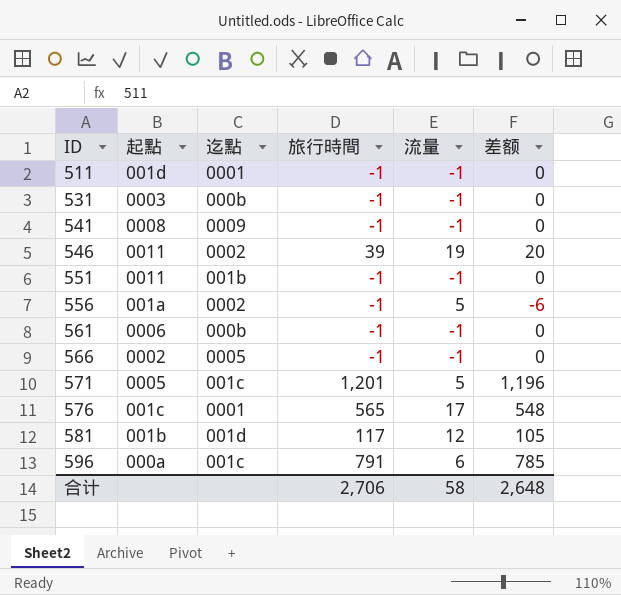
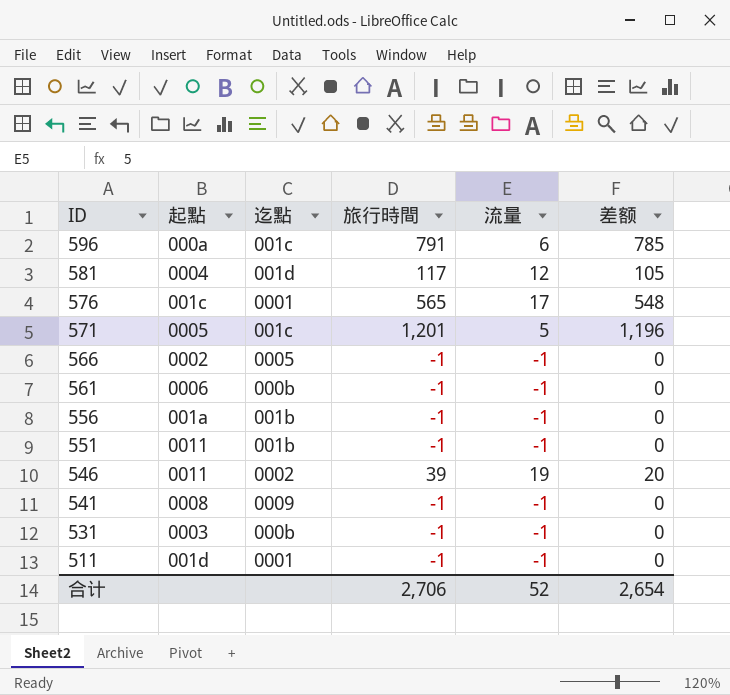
row order: ID ascending -> ID descending
581 | 起點: 001b -> 0004
556 | 迄點: 0002 -> 001b
556 | 流量: 5 -> -1
556 | 差额: -6 -> 0
合计 | 流量: 58 -> 52
合计 | 差额: 2,648 -> 2,654

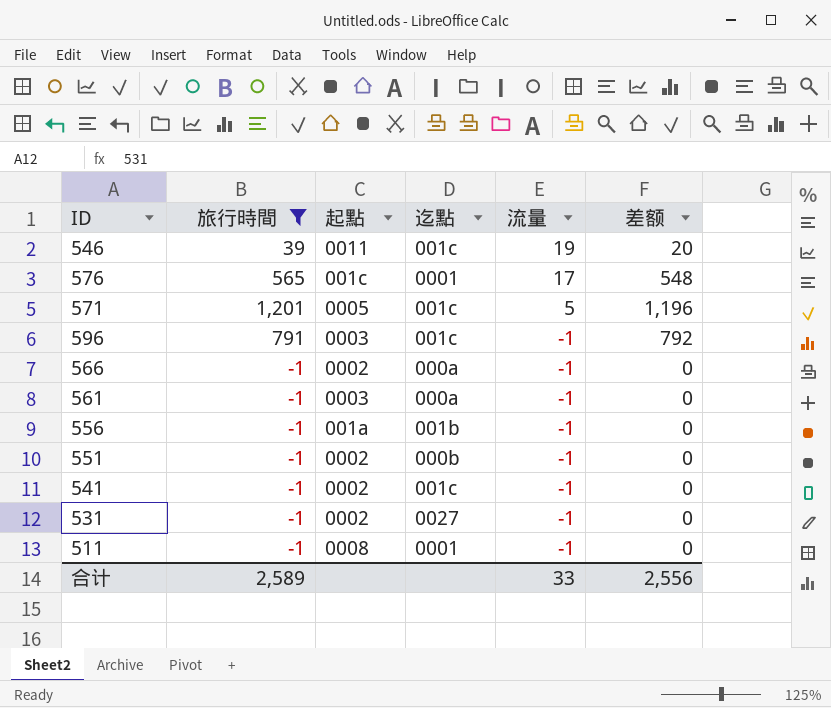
filter: none -> 旅行時間 != 117
row order: ID descending -> 流量 descending
column 旅行時間 | position: 4 -> 2
546 | 迄點: 0002 -> 001c
596 | 起點: 000a -> 0003
596 | 流量: 6 -> -1
596 | 差额: 785 -> 792
566 | 迄點: 0005 -> 000a
561 | 起點: 0006 -> 0003
561 | 迄點: 000b -> 000a
551 | 起點: 0011 -> 0002
551 | 迄點: 001b -> 000b
541 | 起點: 0008 -> 0002
541 | 迄點: 0009 -> 001c
531 | 起點: 0003 -> 0002
531 | 迄點: 000b -> 0027
511 | 起點: 001d -> 0008
合计 | 旅行時間: 2,706 -> 2,589
合计 | 流量: 52 -> 33
合计 | 差额: 2,654 -> 2,556

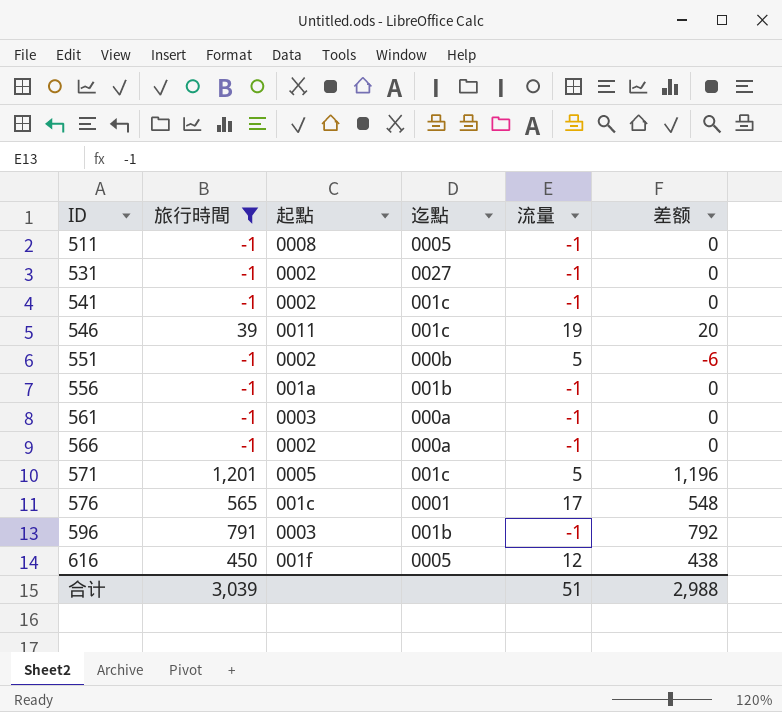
row order: 流量 descending -> ID ascending
511 | 迄點: 0001 -> 0005
551 | 流量: -1 -> 5
551 | 差额: 0 -> -6
596 | 迄點: 001c -> 001b
row 616: none -> 450 | 001f | 0005 | 12 | 438
合计 | 旅行時間: 2,589 -> 3,039
合计 | 流量: 33 -> 51
合计 | 差额: 2,556 -> 2,988

